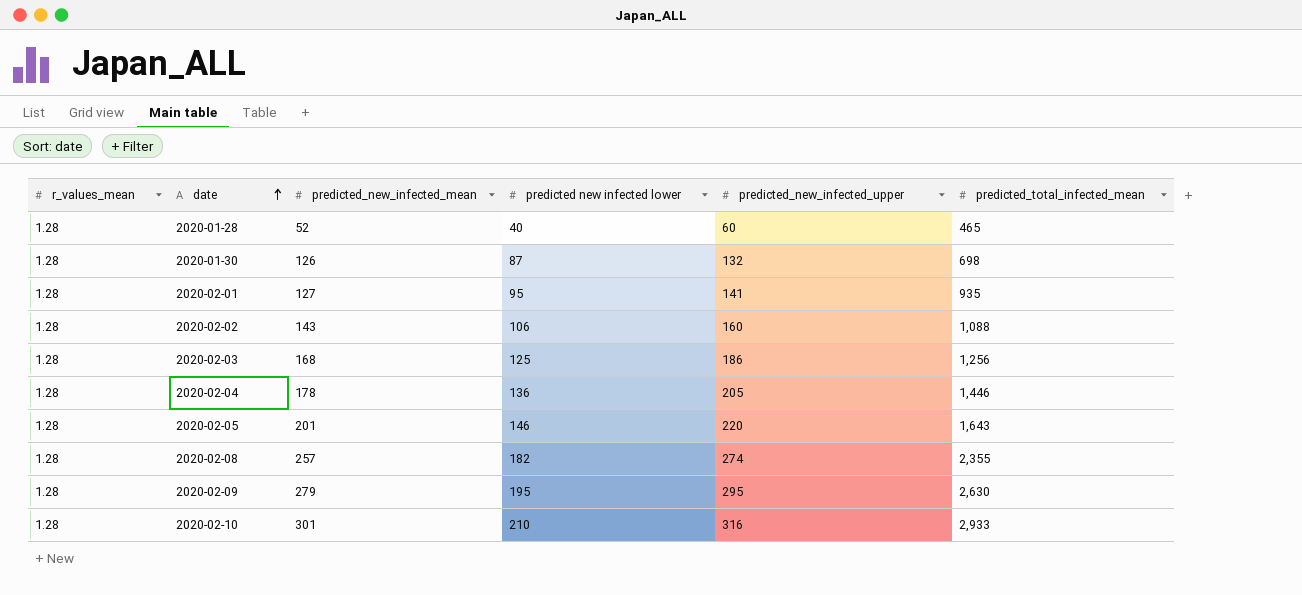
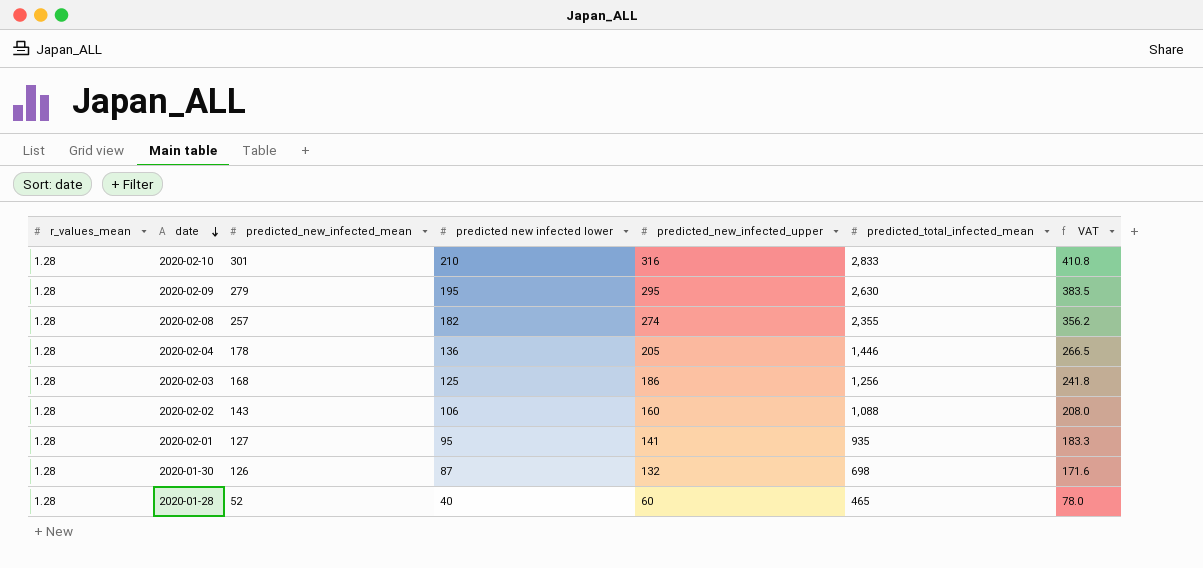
row order: date ascending -> date descending
column VAT | formula: none -> [predicted_new_infected_upper] * 1.3
row 2020-02-05: 1.28 | 201 | 146 | 220 | 1,643 -> none
2020-02-10 | predicted_total_infected_mean: 2,933 -> 2,833

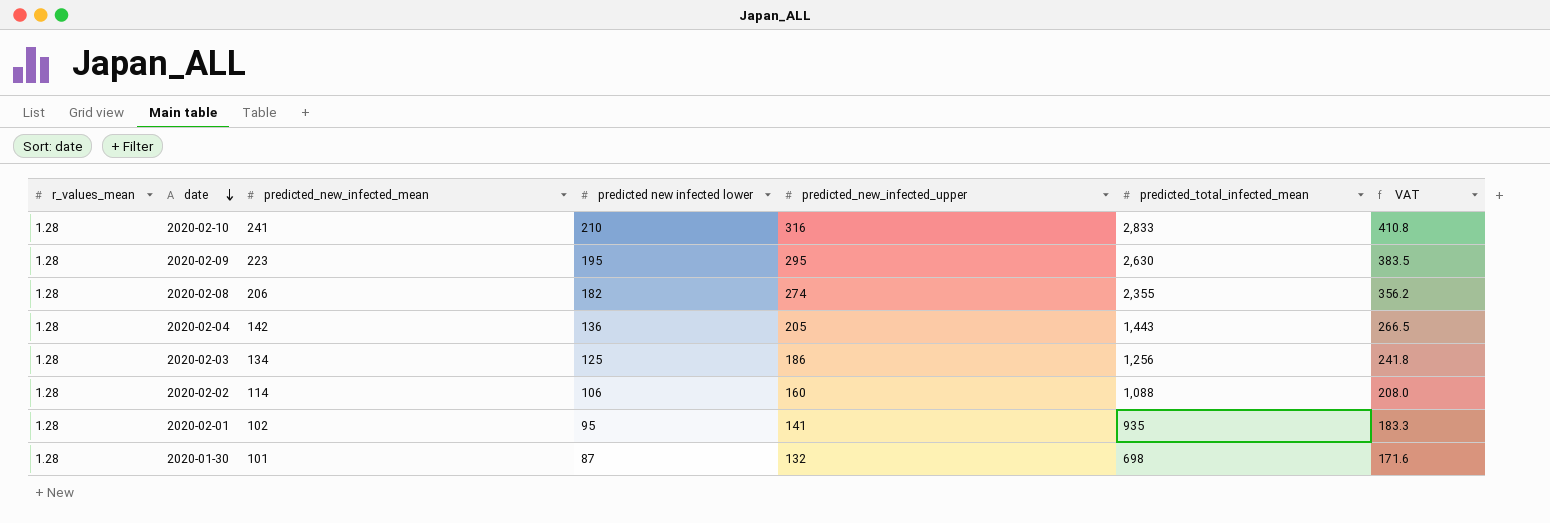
row 2020-01-28: 1.28 | 52 | 40 | 60 | 465 | 78.0 -> none
2020-02-10 | predicted_new_infected_mean: 301 -> 241
2020-02-09 | predicted_new_infected_mean: 279 -> 223
2020-02-08 | predicted_new_infected_mean: 257 -> 206
2020-02-04 | predicted_new_infected_mean: 178 -> 142
2020-02-04 | predicted_total_infected_mean: 1,446 -> 1,443
2020-02-03 | predicted_new_infected_mean: 168 -> 134
2020-02-02 | predicted_new_infected_mean: 143 -> 114
2020-02-01 | predicted_new_infected_mean: 127 -> 102
2020-01-30 | predicted_new_infected_mean: 126 -> 101

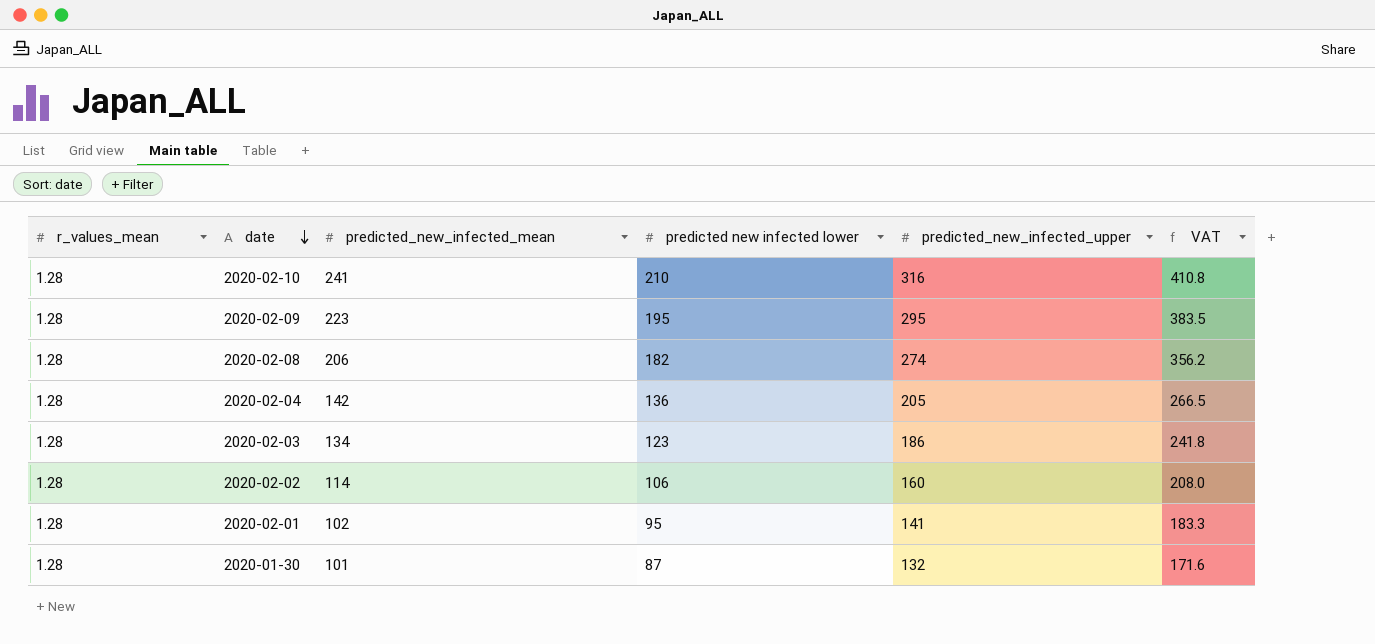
column predicted_total_infected_mean | position: 6 -> none
2020-02-03 | predicted new infected lower: 125 -> 123

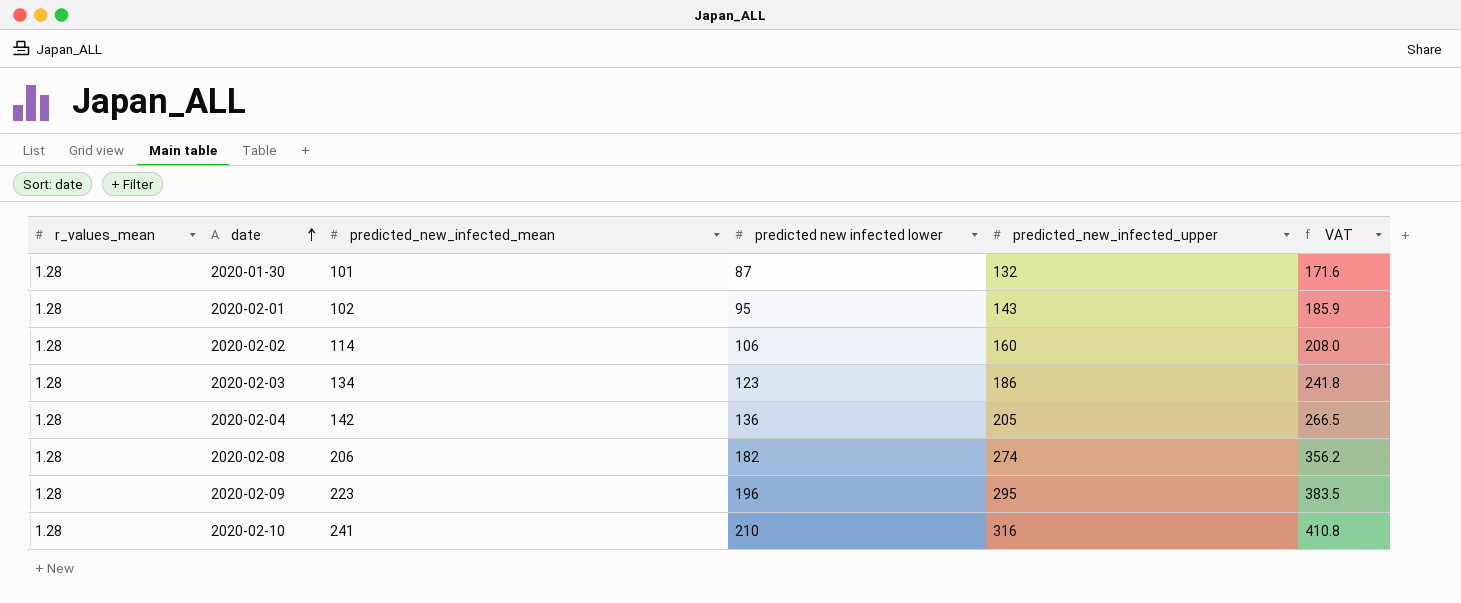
row order: date descending -> date ascending
2020-02-01 | predicted_new_infected_upper: 141 -> 143
2020-02-01 | VAT: 183.3 -> 185.9
2020-02-09 | predicted new infected lower: 195 -> 196

